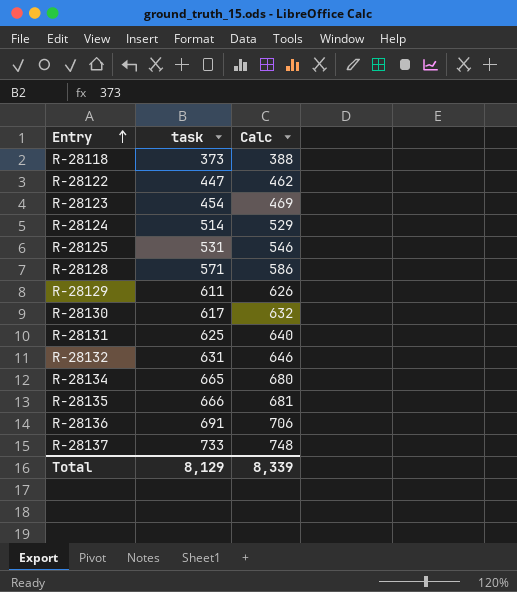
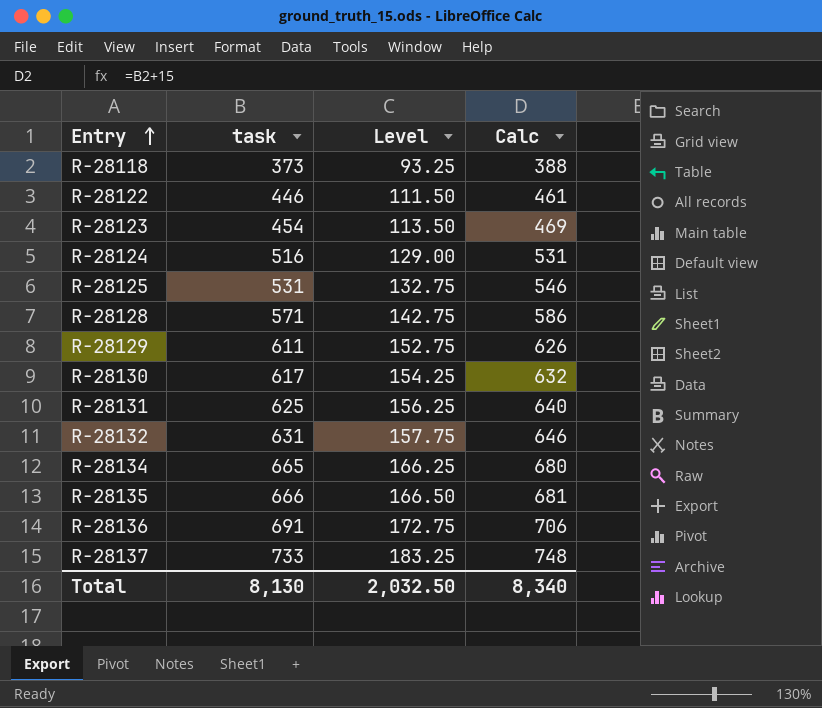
column Level | formula: none -> [task] * 0.25
R-28122 | task: 447 -> 446
R-28122 | Calc: 462 -> 461
R-28124 | task: 514 -> 516
R-28124 | Calc: 529 -> 531
Total | task: 8,129 -> 8,130
Total | Calc: 8,339 -> 8,340

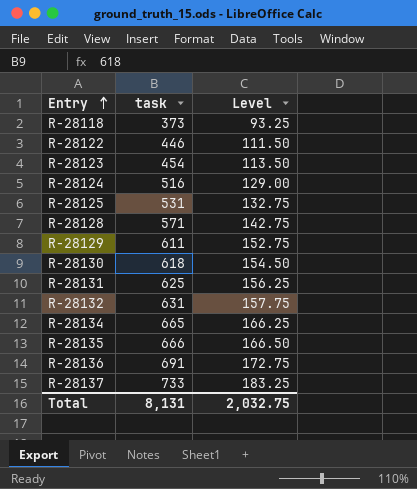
column Calc | formula: [task] + 15 -> none
R-28130 | task: 617 -> 618
R-28130 | Level: 154.25 -> 154.50
Total | task: 8,130 -> 8,131
Total | Level: 2,032.50 -> 2,032.75

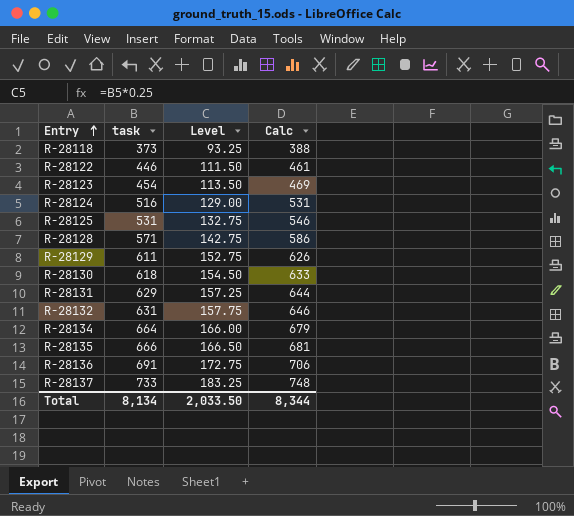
column Calc | formula: none -> [task] + 15
R-28131 | task: 625 -> 629
R-28131 | Level: 156.25 -> 157.25
R-28134 | task: 665 -> 664
R-28134 | Level: 166.25 -> 166.00
Total | task: 8,131 -> 8,134
Total | Level: 2,032.75 -> 2,033.50

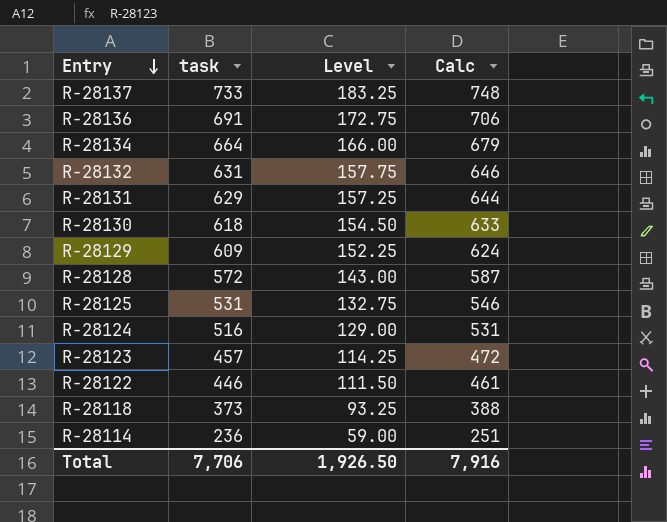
row order: Entry ascending -> Entry descending
row R-28135: 666 | 166.50 | 681 -> none
R-28129 | task: 611 -> 609
R-28129 | Level: 152.75 -> 152.25
R-28129 | Calc: 626 -> 624
R-28128 | task: 571 -> 572
R-28128 | Level: 142.75 -> 143.00
R-28128 | Calc: 586 -> 587
R-28123 | task: 454 -> 457
R-28123 | Level: 113.50 -> 114.25
R-28123 | Calc: 469 -> 472
row R-28114: none -> 236 | 59.00 | 251
Total | task: 8,134 -> 7,706
Total | Level: 2,033.50 -> 1,926.50
Total | Calc: 8,344 -> 7,916

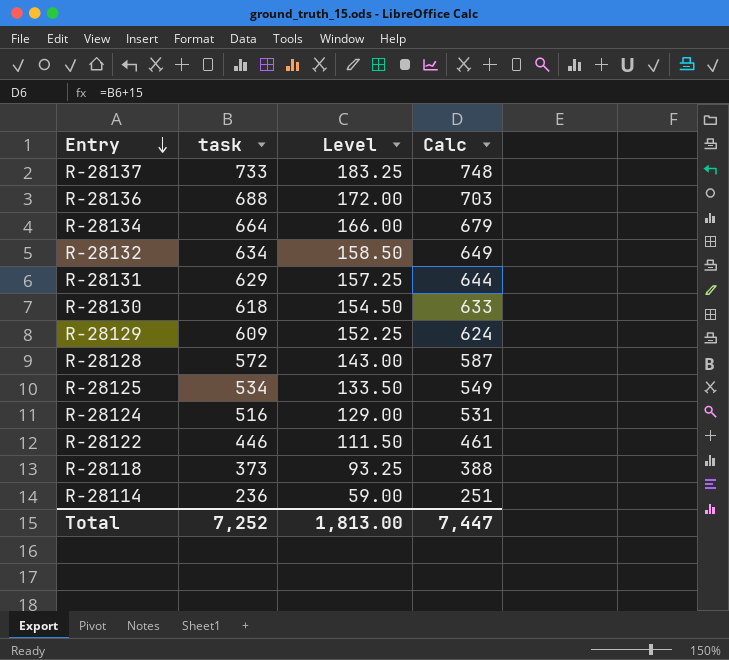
row R-28123: 457 | 114.25 | 472 -> none
R-28136 | task: 691 -> 688
R-28136 | Level: 172.75 -> 172.00
R-28136 | Calc: 706 -> 703
R-28132 | task: 631 -> 634
R-28132 | Level: 157.75 -> 158.50
R-28132 | Calc: 646 -> 649
R-28125 | task: 531 -> 534
R-28125 | Level: 132.75 -> 133.50
R-28125 | Calc: 546 -> 549
Total | task: 7,706 -> 7,252
Total | Level: 1,926.50 -> 1,813.00
Total | Calc: 7,916 -> 7,447

